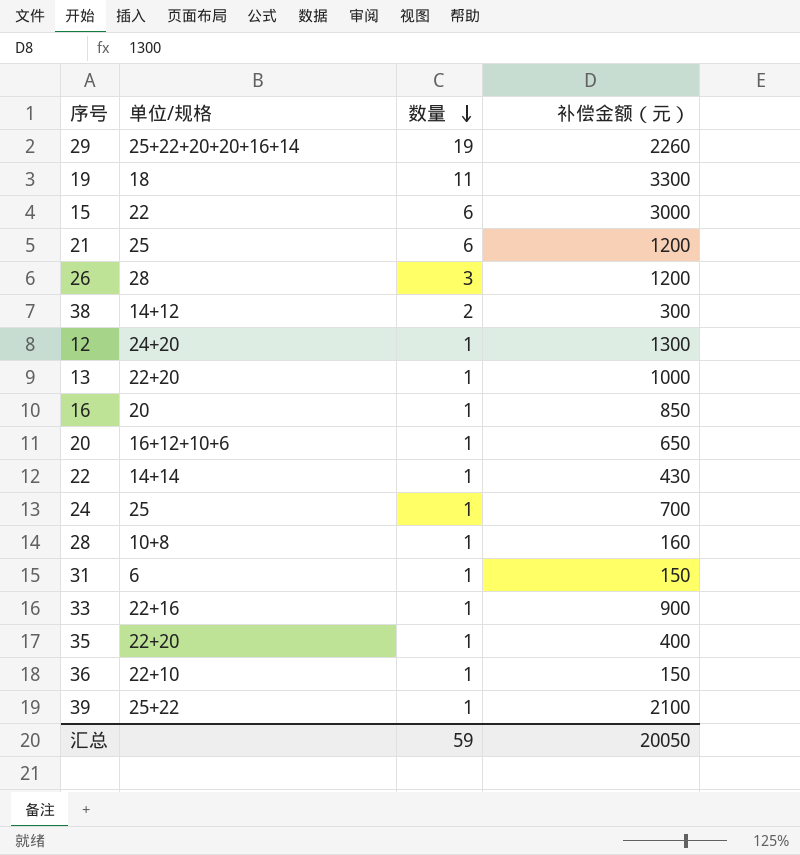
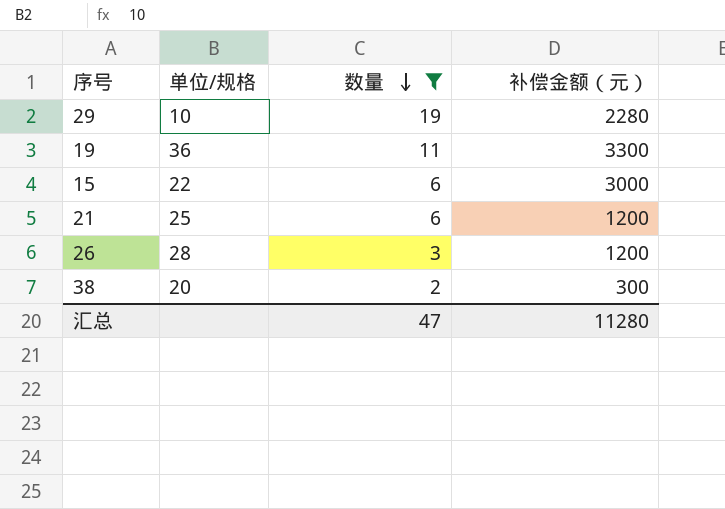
filter: none -> 数量 != 1
29 | 单位/规格: 25+22+20+20+16+14 -> 10
29 | 补偿金额（元）: 2260 -> 2280
19 | 单位/规格: 18 -> 36
38 | 单位/规格: 14+12 -> 20
汇总 | 数量: 59 -> 47
汇总 | 补偿金额（元）: 20050 -> 11280

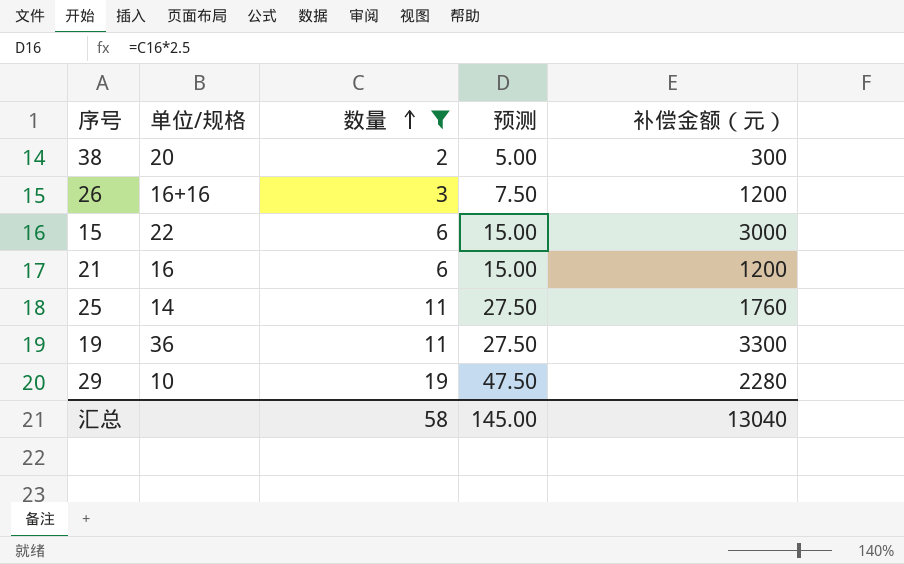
row order: 数量 descending -> 数量 ascending
column 预测 | formula: none -> [数量] * 2.5
26 | 单位/规格: 28 -> 16+16
21 | 单位/规格: 25 -> 16
row 25: none -> 14 | 11 | 27.50 | 1760
汇总 | 数量: 47 -> 58
汇总 | 补偿金额（元）: 11280 -> 13040

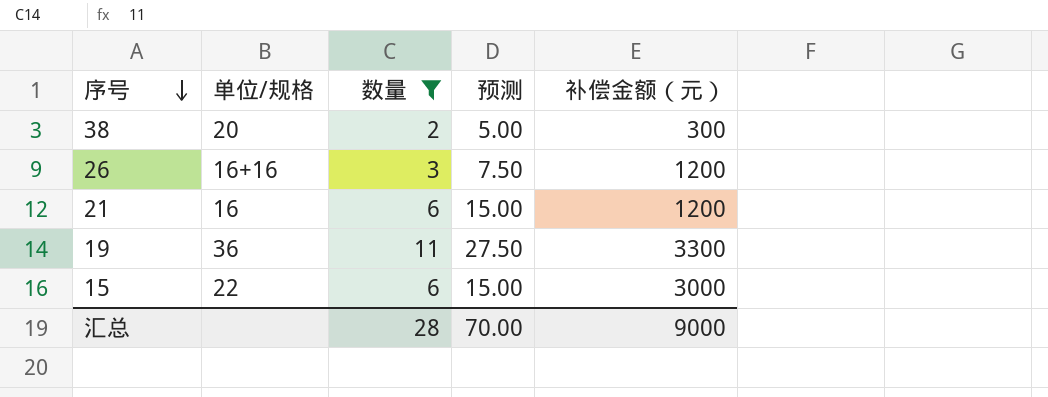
row order: 数量 ascending -> 序号 descending
row 25: 14 | 11 | 27.50 | 1760 -> none
row 29: 10 | 19 | 47.50 | 2280 -> none
汇总 | 数量: 58 -> 28
汇总 | 预测: 145.00 -> 70.00
汇总 | 补偿金额（元）: 13040 -> 9000

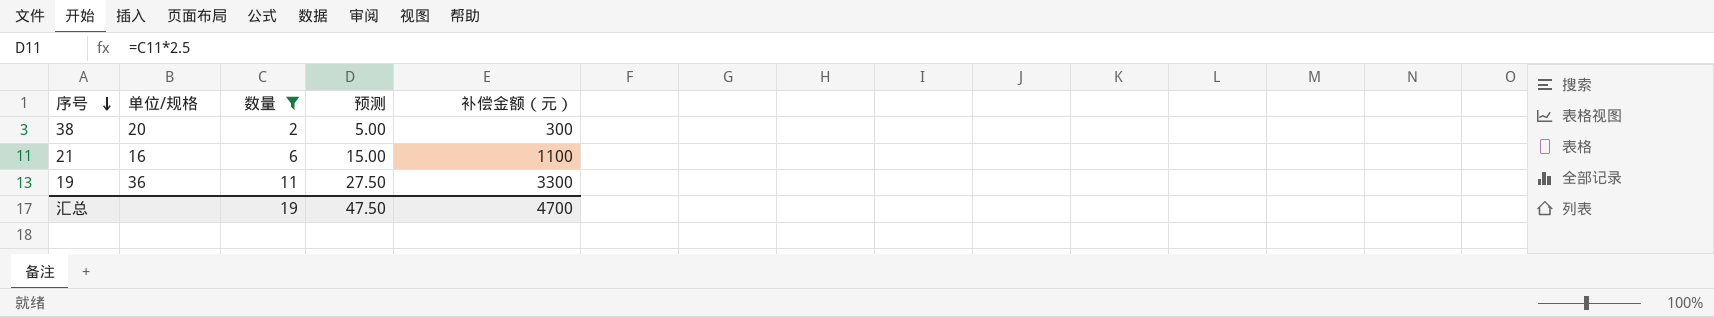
row 26: 16+16 | 3 | 7.50 | 1200 -> none
row 15: 22 | 6 | 15.00 | 3000 -> none
21 | 补偿金额（元）: 1200 -> 1100
汇总 | 数量: 28 -> 19
汇总 | 预测: 70.00 -> 47.50
汇总 | 补偿金额（元）: 9000 -> 4700

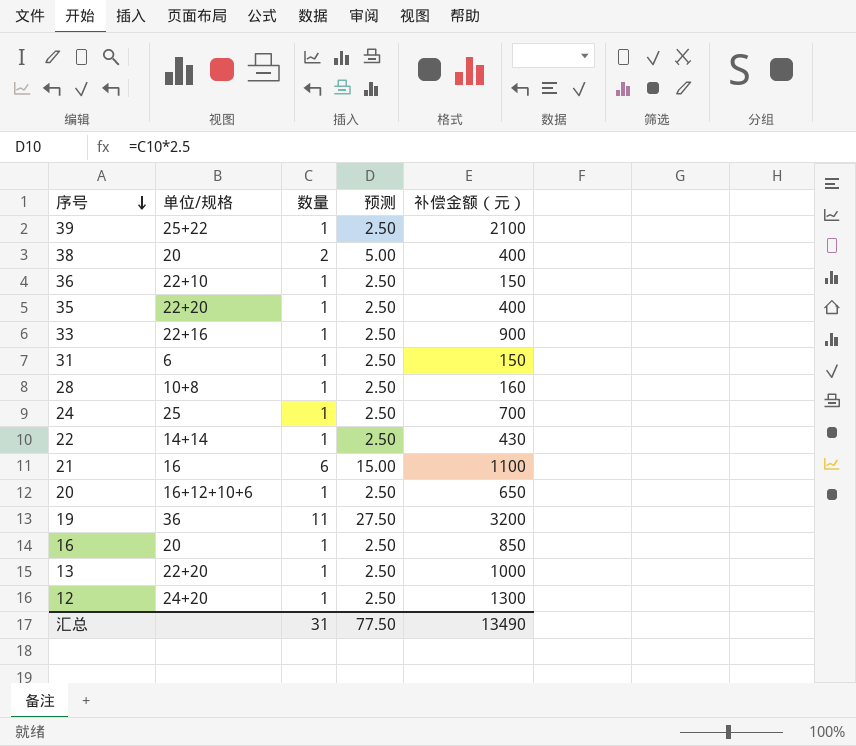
filter: 数量 != 1 -> none
38 | 补偿金额（元）: 300 -> 400
19 | 补偿金额（元）: 3300 -> 3200
汇总 | 数量: 19 -> 31
汇总 | 预测: 47.50 -> 77.50
汇总 | 补偿金额（元）: 4700 -> 13490

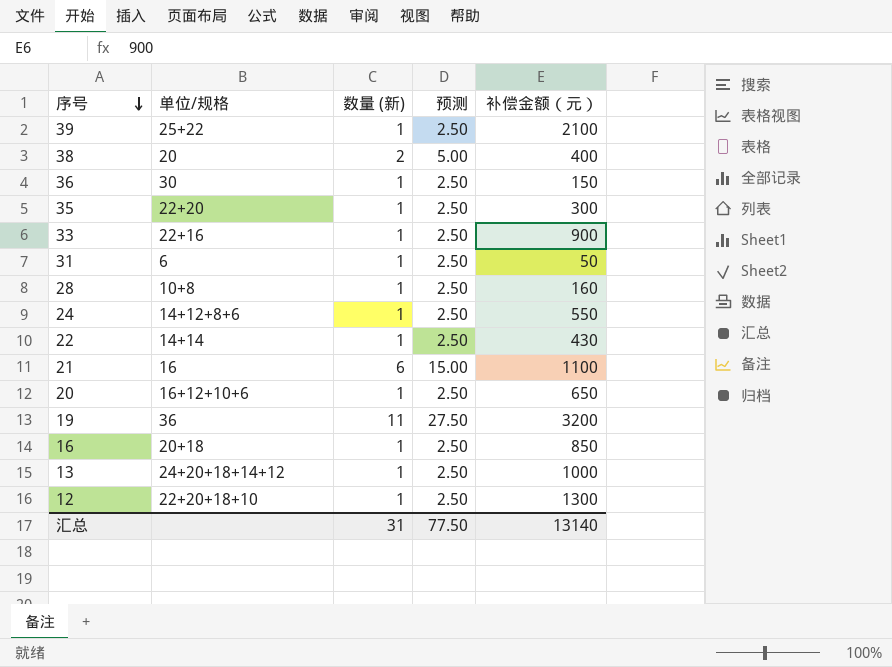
column name: 数量 -> 数量 (新)
36 | 单位/规格: 22+10 -> 30
35 | 补偿金额（元）: 400 -> 300
31 | 补偿金额（元）: 150 -> 50
24 | 单位/规格: 25 -> 14+12+8+6
24 | 补偿金额（元）: 700 -> 550
16 | 单位/规格: 20 -> 20+18
13 | 单位/规格: 22+20 -> 24+20+18+14+12
12 | 单位/规格: 24+20 -> 22+20+18+10
汇总 | 补偿金额（元）: 13490 -> 13140

